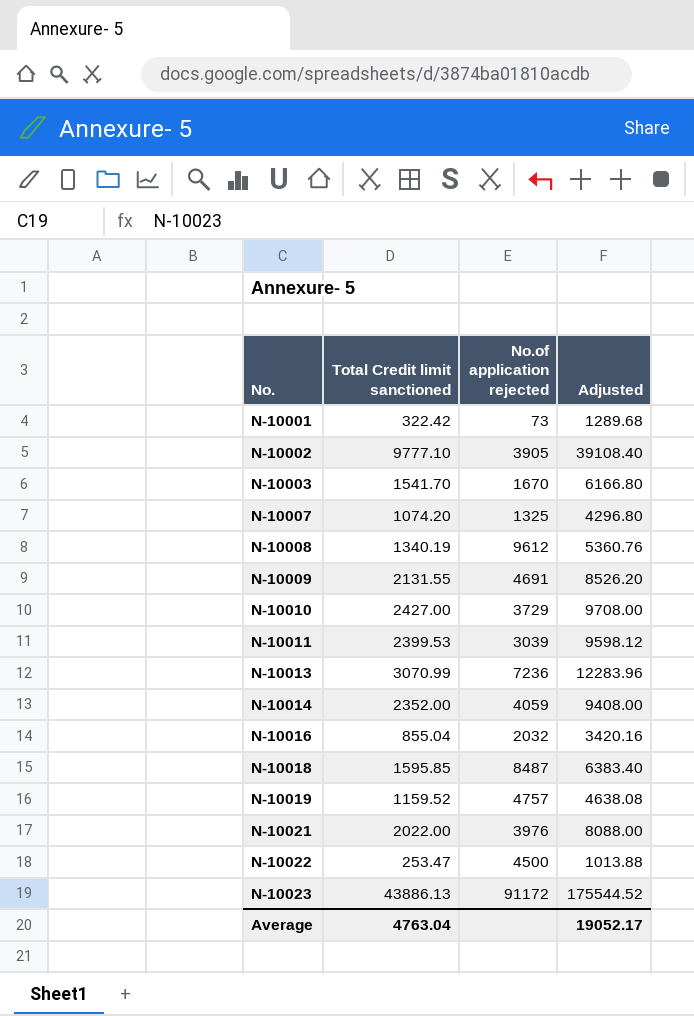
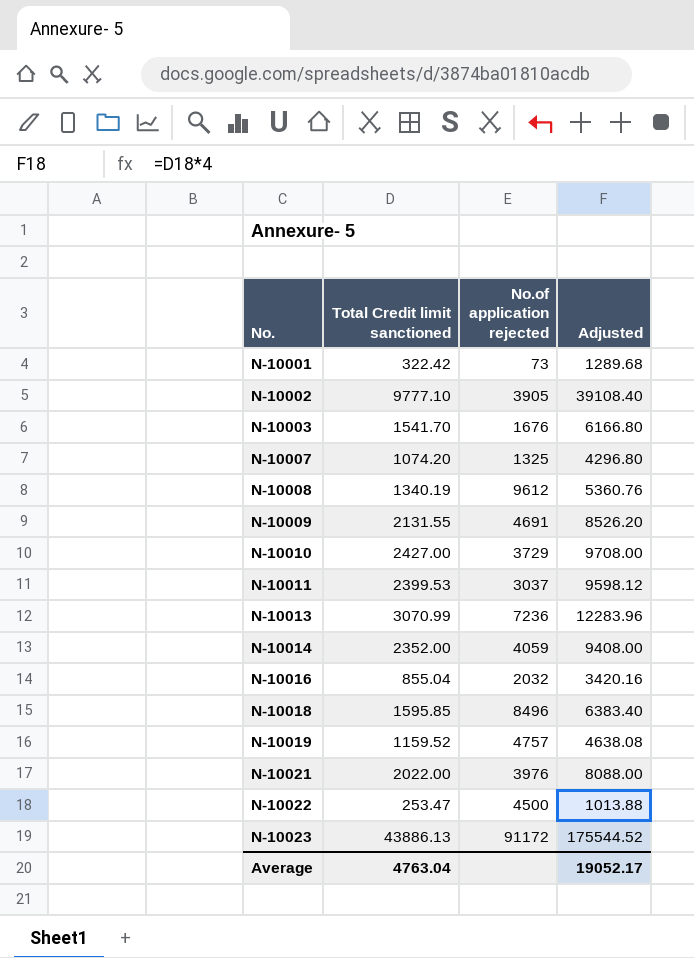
N-10003 | No.of application rejected: 1670 -> 1676
N-10011 | No.of application rejected: 3039 -> 3037
N-10018 | No.of application rejected: 8487 -> 8496

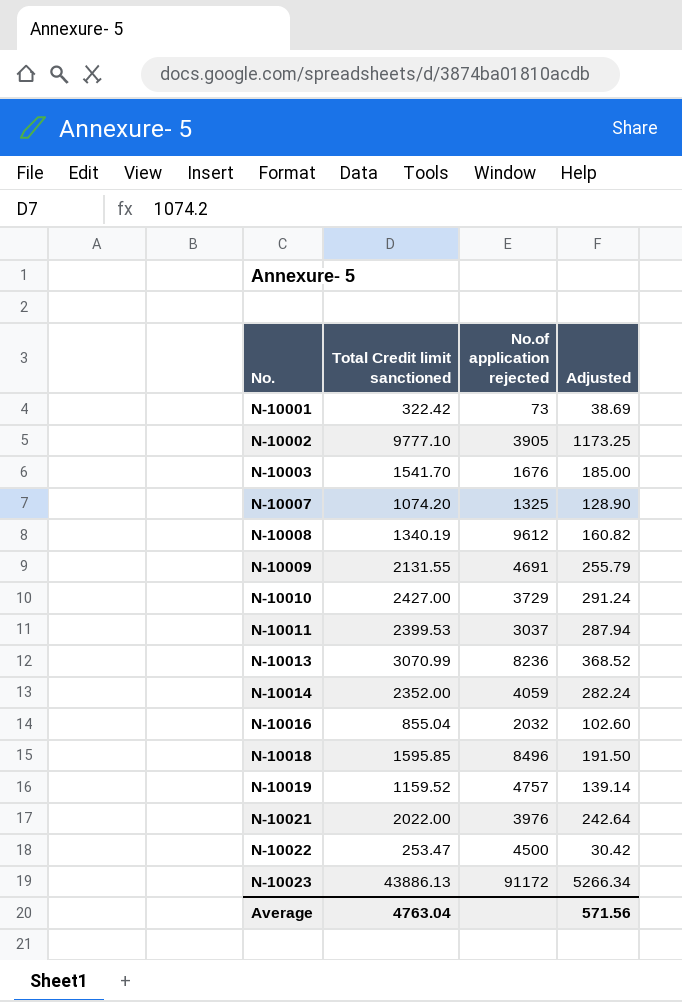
column Adjusted | formula: [Total Credit limit sanctioned] * 4 -> [Total Credit limit sanctioned] * 0.12
N-10013 | No.of application rejected: 7236 -> 8236
Average | Adjusted: 19052.17 -> 571.56

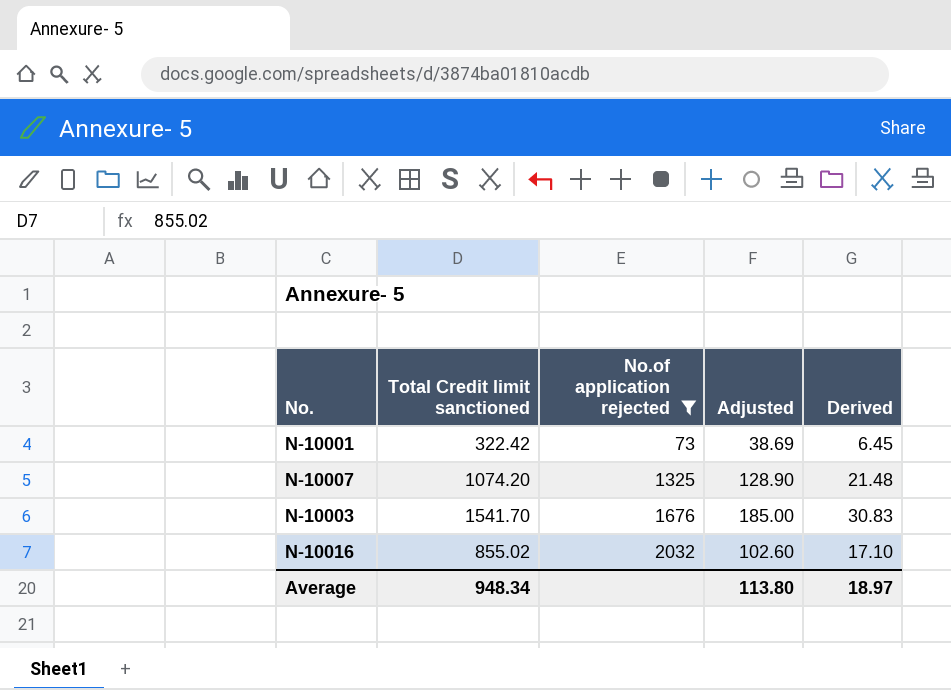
filter: none -> No.of application rejected <= 2032
row order: No. ascending -> No.of application rejected ascending
column Derived | formula: none -> [Total Credit limit sanctioned] * 0.02
N-10016 | Total Credit limit sanctioned: 855.04 -> 855.02
Average | Total Credit limit sanctioned: 4763.04 -> 948.34
Average | Adjusted: 571.56 -> 113.80

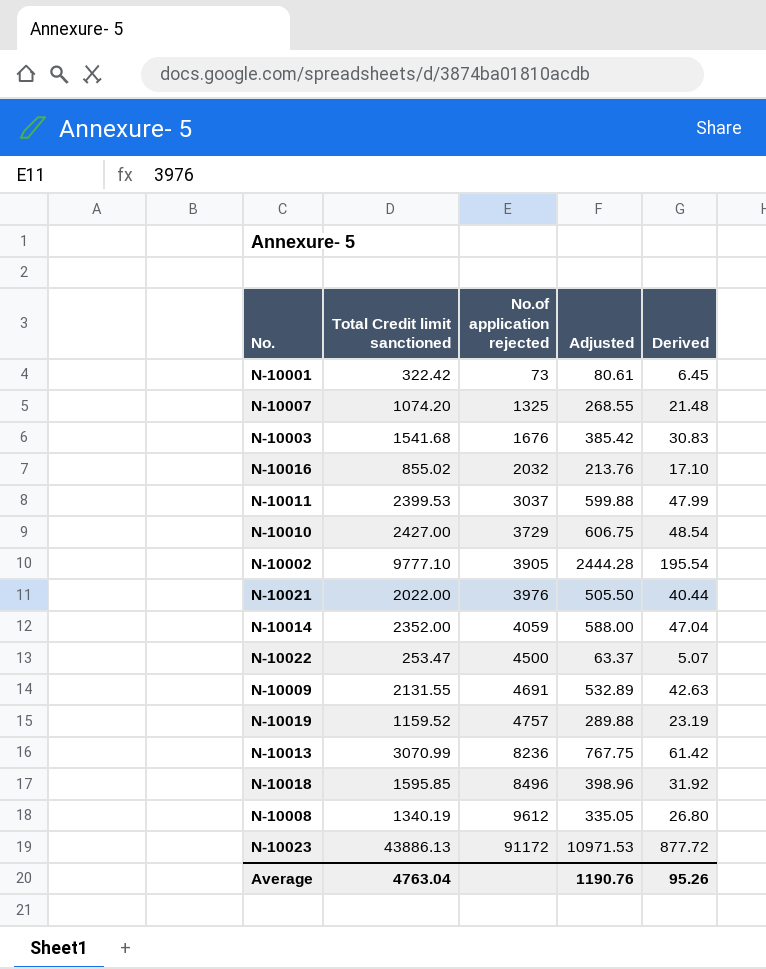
filter: No.of application rejected <= 2032 -> none
column Adjusted | formula: [Total Credit limit sanctioned] * 0.12 -> [Total Credit limit sanctioned] * 0.25
N-10003 | Total Credit limit sanctioned: 1541.70 -> 1541.68
Average | Total Credit limit sanctioned: 948.34 -> 4763.04
Average | Adjusted: 113.80 -> 1190.76
Average | Derived: 18.97 -> 95.26

